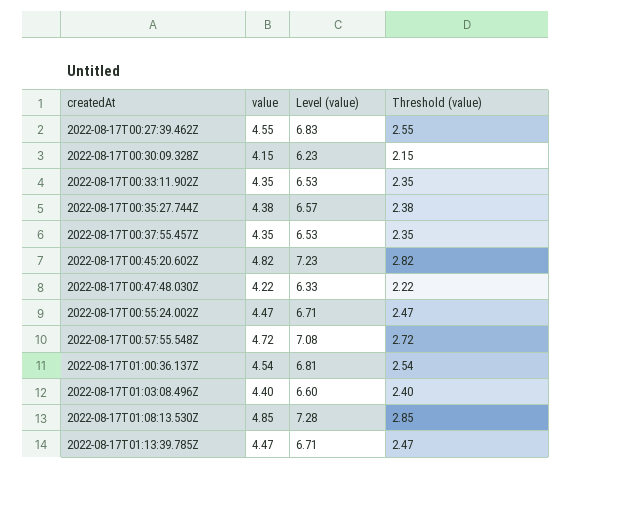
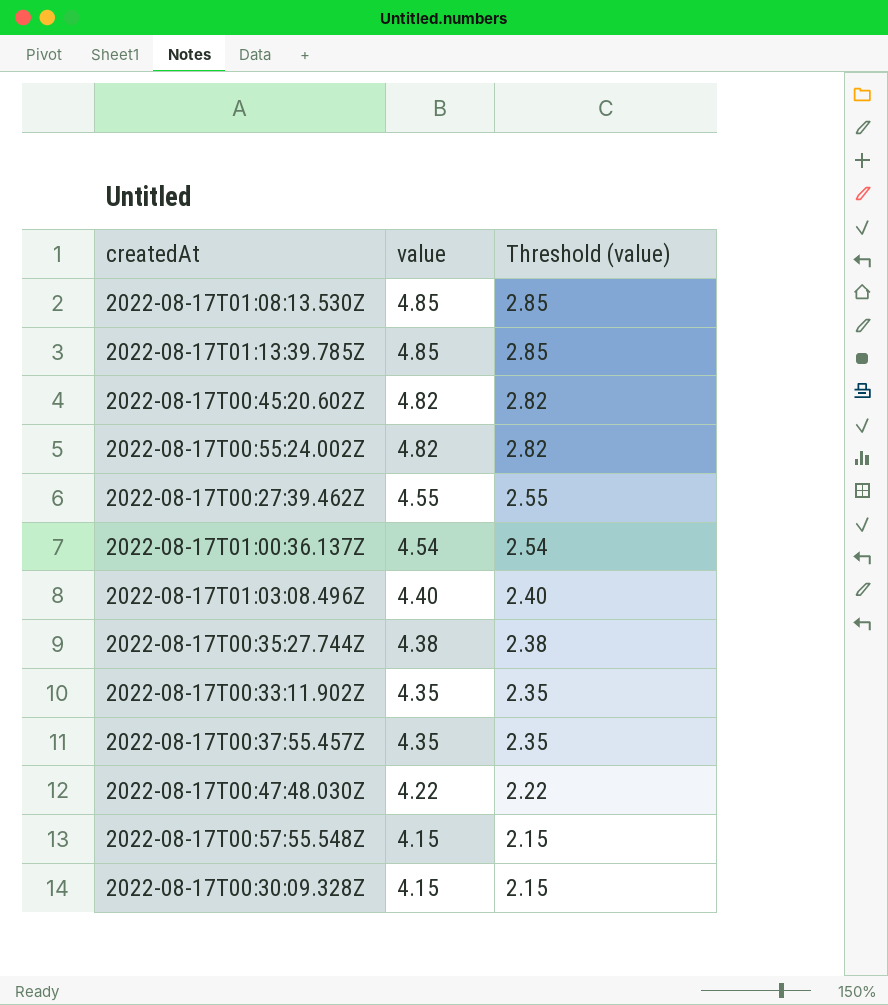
row order: createdAt ascending -> value descending
column Level (value) | formula: [value] * 1.5 -> none
2022-08-17T01:13:39.785Z | value: 4.47 -> 4.85
2022-08-17T01:13:39.785Z | Threshold (value): 2.47 -> 2.85
2022-08-17T00:55:24.002Z | value: 4.47 -> 4.82
2022-08-17T00:55:24.002Z | Threshold (value): 2.47 -> 2.82
2022-08-17T00:57:55.548Z | value: 4.72 -> 4.15
2022-08-17T00:57:55.548Z | Threshold (value): 2.72 -> 2.15

